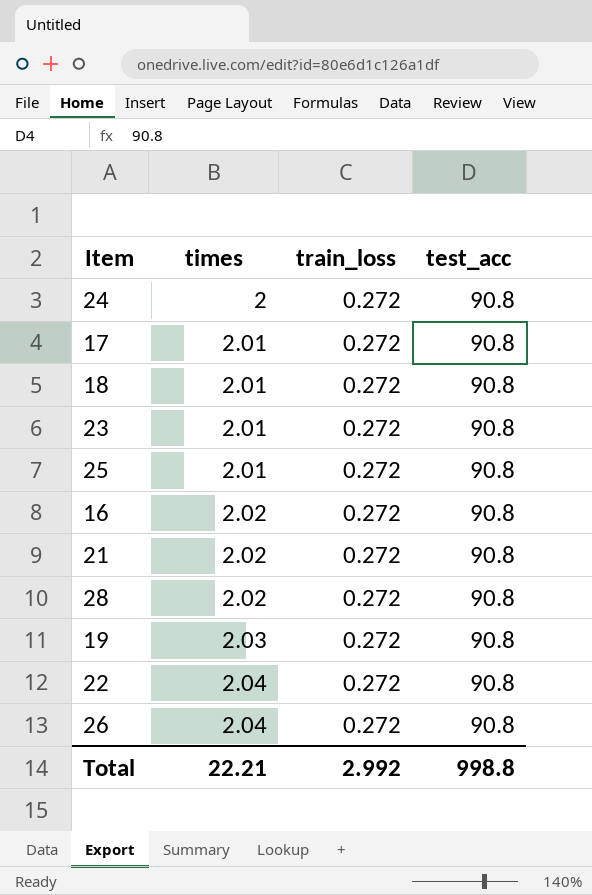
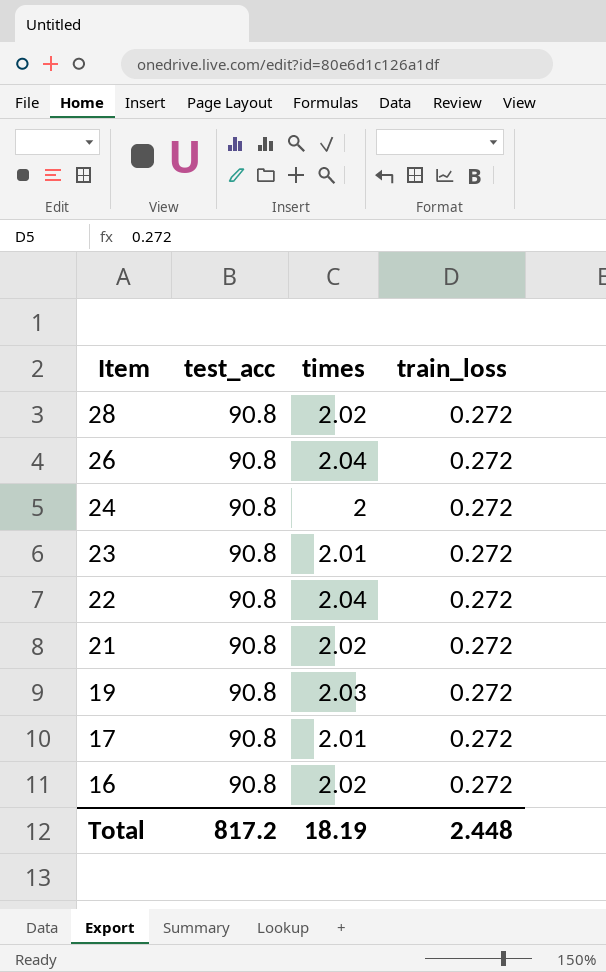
row order: times ascending -> Item descending
column test_acc | position: 4 -> 2
row 18: 2.01 | 0.272 | 90.8 -> none
row 25: 2.01 | 0.272 | 90.8 -> none
Total | test_acc: 998.8 -> 817.2
Total | times: 22.21 -> 18.19
Total | train_loss: 2.992 -> 2.448

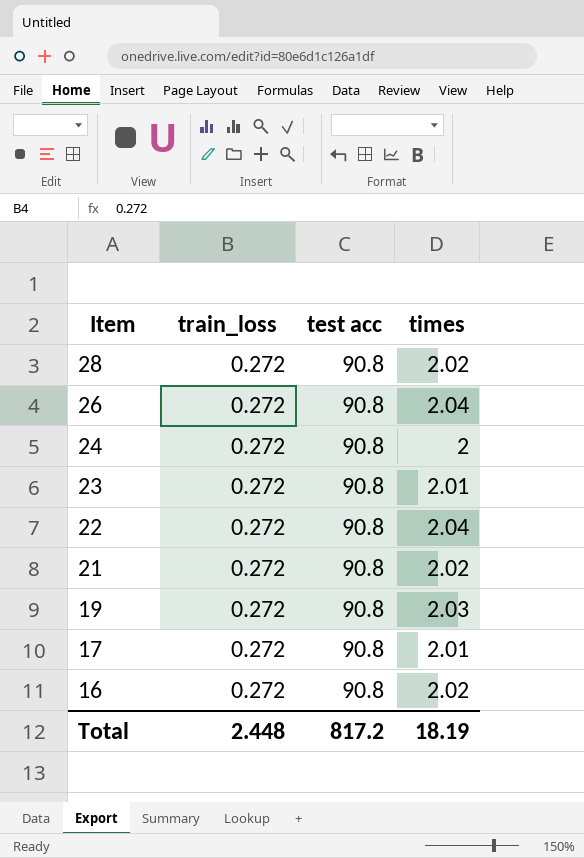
column train_loss | position: 4 -> 2
column name: test_acc -> test acc

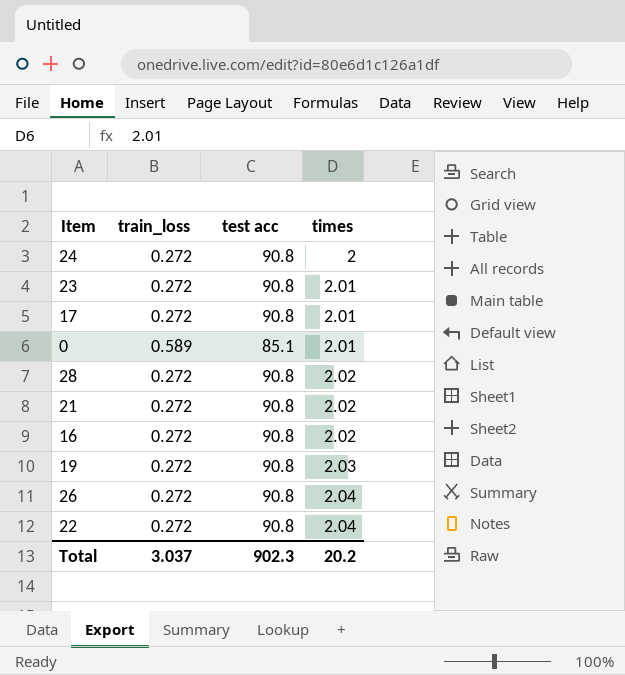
row order: Item descending -> times ascending
row 0: none -> 0.589 | 85.1 | 2.01
Total | train_loss: 2.448 -> 3.037
Total | test acc: 817.2 -> 902.3
Total | times: 18.19 -> 20.2

